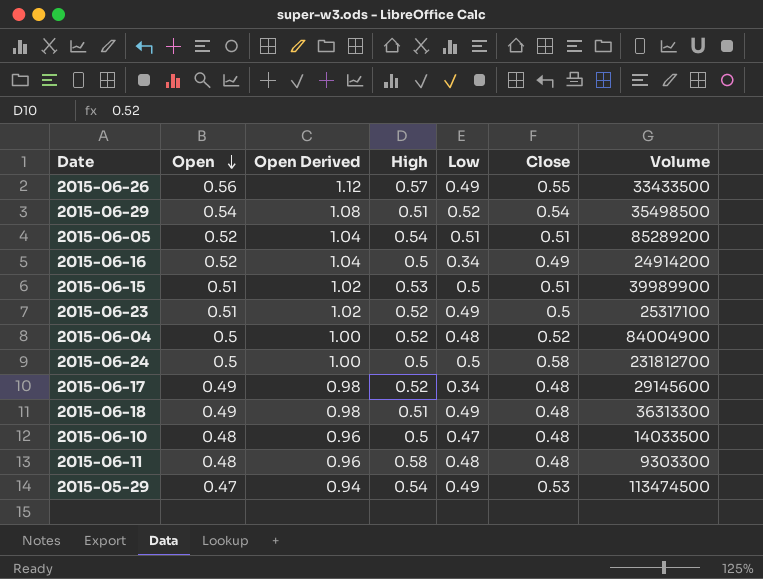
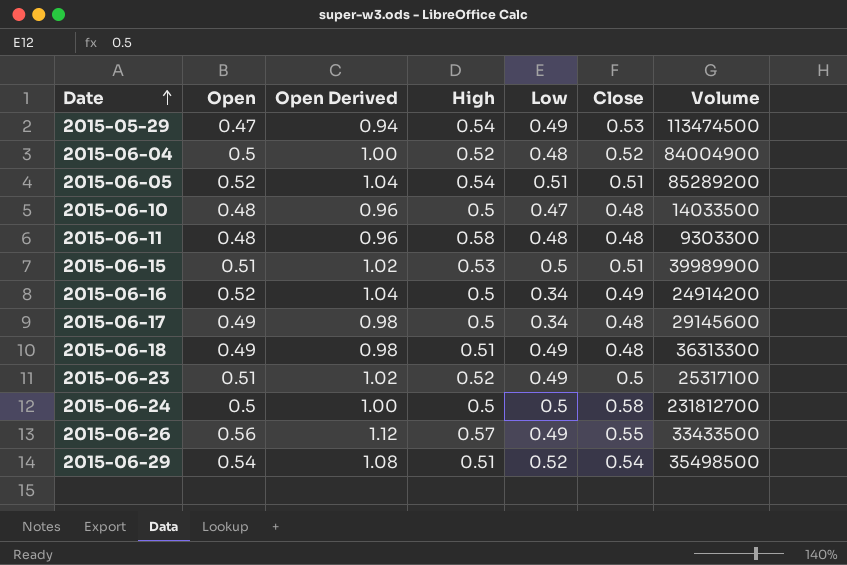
row order: Open descending -> Date ascending
2015-06-17 | High: 0.52 -> 0.5

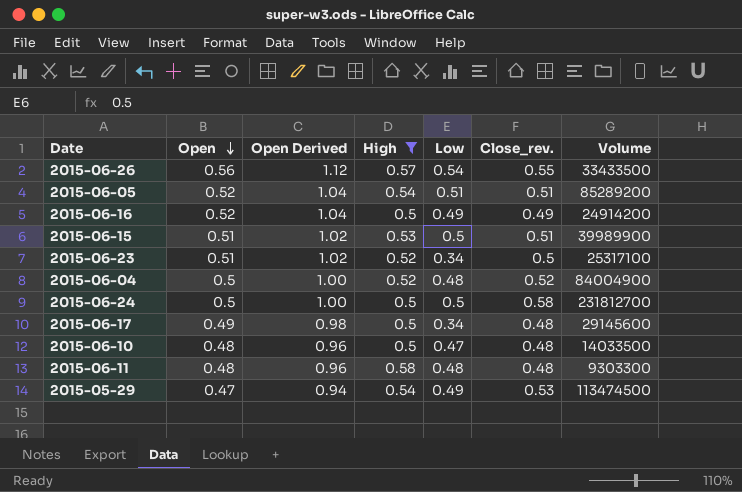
filter: none -> High != 0.51
row order: Date ascending -> Open descending
column name: Close -> Close_rev.
2015-06-26 | Low: 0.49 -> 0.54
2015-06-16 | Low: 0.34 -> 0.49
2015-06-23 | Low: 0.49 -> 0.34

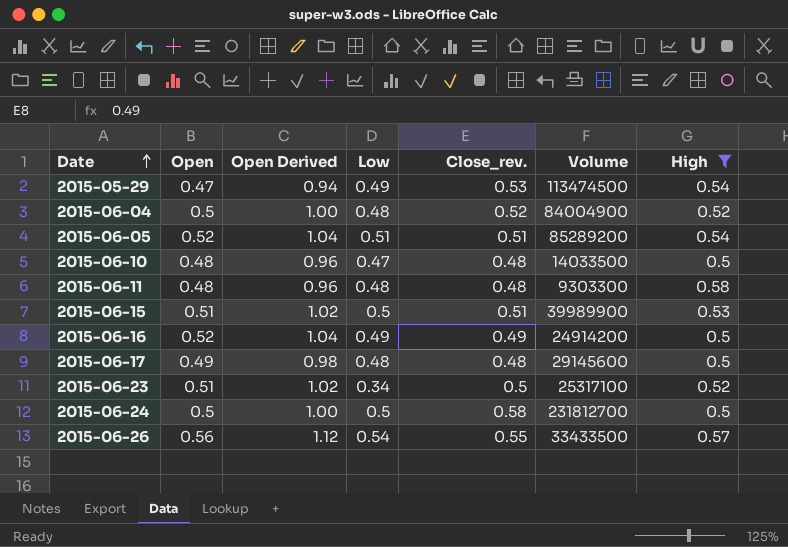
row order: Open descending -> Date ascending
column High | position: 4 -> 7
2015-06-17 | Low: 0.34 -> 0.48

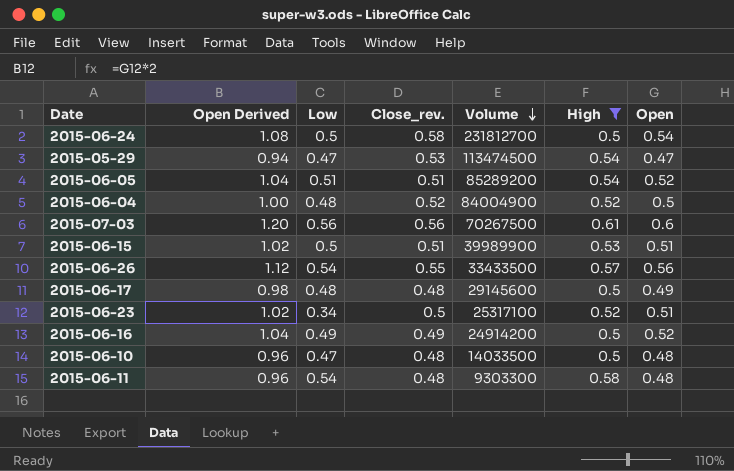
row order: Date ascending -> Volume descending
column Open | position: 2 -> 7
2015-06-24 | Open Derived: 1.00 -> 1.08
2015-06-24 | Open: 0.5 -> 0.54
2015-05-29 | Low: 0.49 -> 0.47
row 2015-07-03: none -> 1.20 | 0.56 | 0.56 | 70267500 | 0.61 | 0.6
2015-06-11 | Low: 0.48 -> 0.54

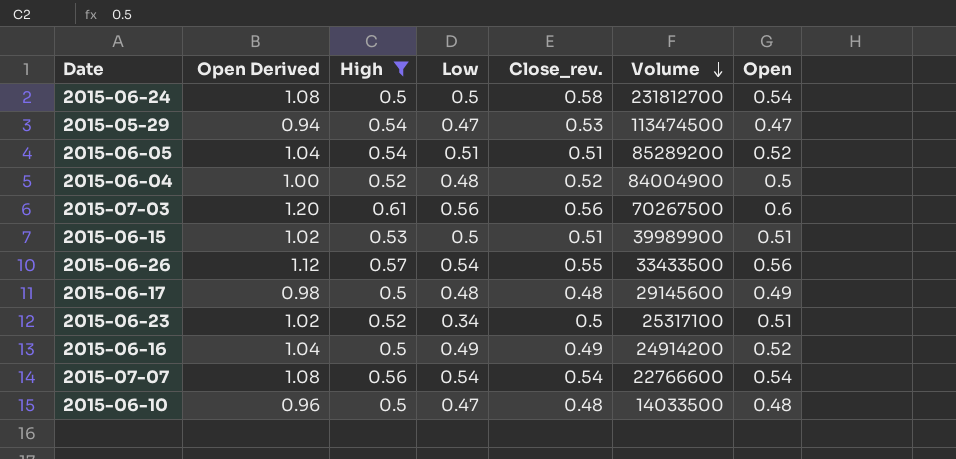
column High | position: 6 -> 3
row 2015-06-11: 0.96 | 0.54 | 0.48 | 9303300 | 0.58 | 0.48 -> none
row 2015-07-07: none -> 1.08 | 0.56 | 0.54 | 0.54 | 22766600 | 0.54

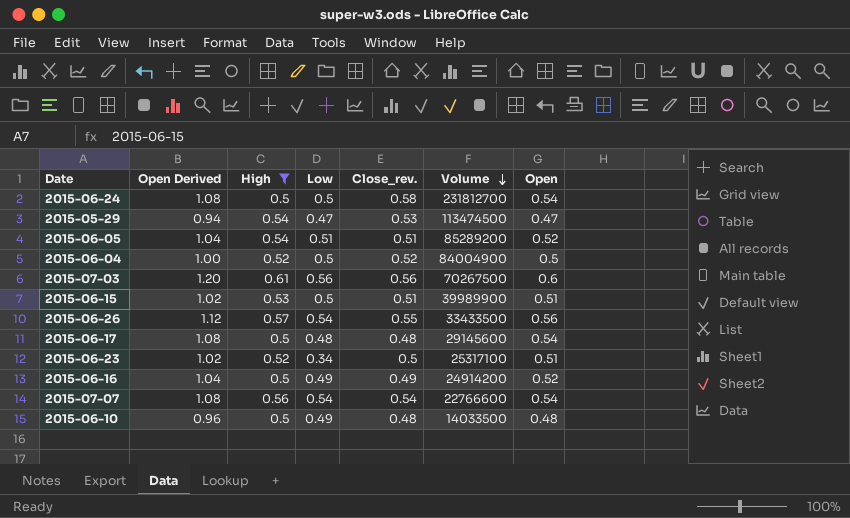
2015-06-04 | Low: 0.48 -> 0.5
2015-06-17 | Open Derived: 0.98 -> 1.08
2015-06-17 | Open: 0.49 -> 0.54
2015-06-10 | Low: 0.47 -> 0.49

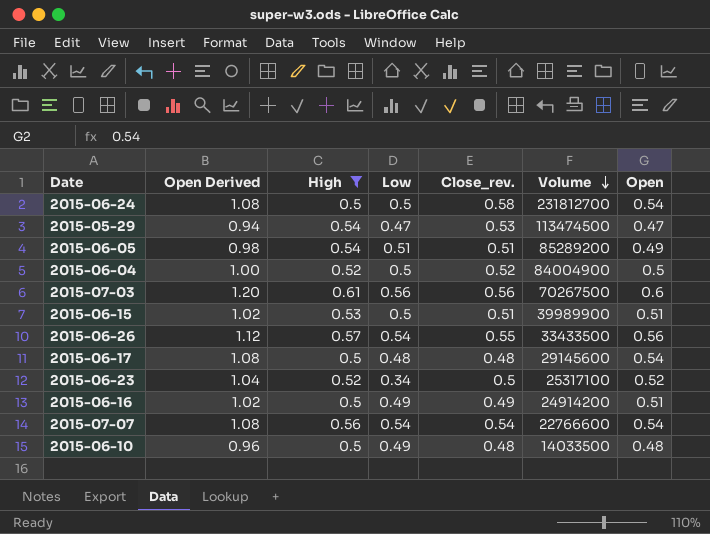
2015-06-05 | Open Derived: 1.04 -> 0.98
2015-06-05 | Open: 0.52 -> 0.49
2015-06-23 | Open Derived: 1.02 -> 1.04
2015-06-23 | Open: 0.51 -> 0.52
2015-06-16 | Open Derived: 1.04 -> 1.02
2015-06-16 | Open: 0.52 -> 0.51

